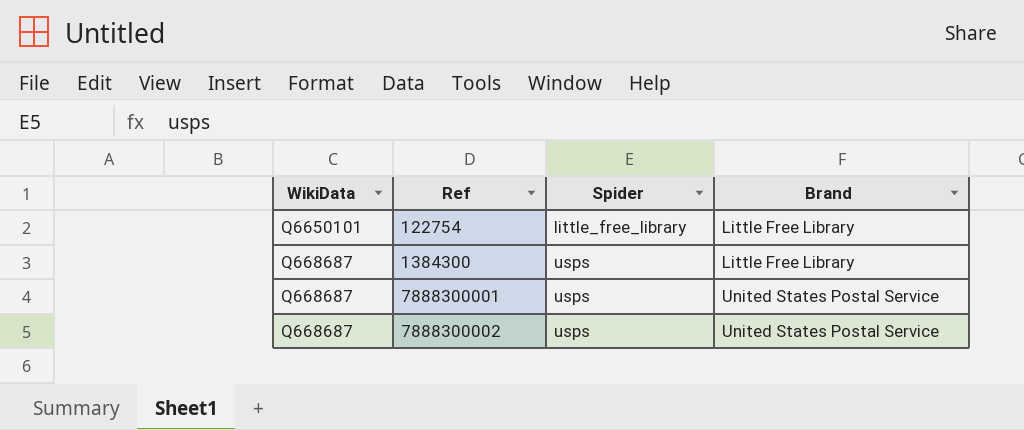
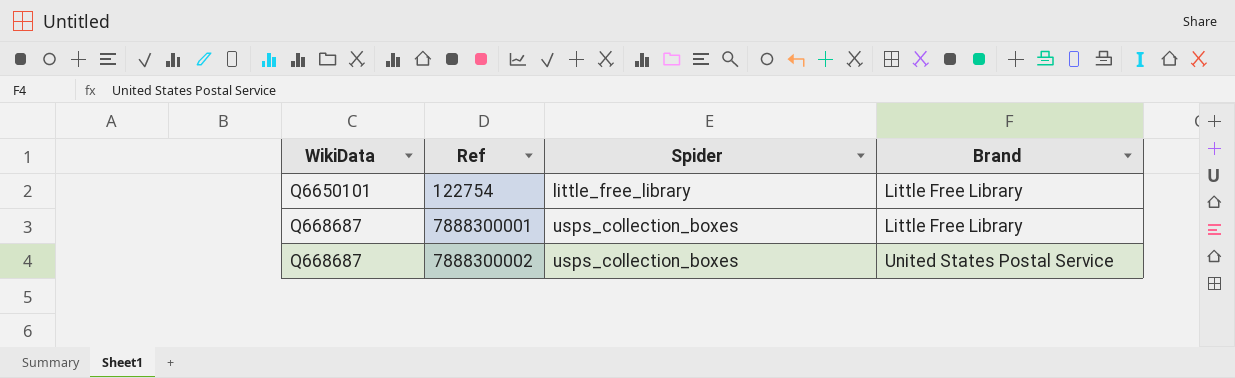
row 1384300: Q668687 | usps | Little Free Library -> none
7888300001 | Spider: usps -> usps_collection_boxes
7888300001 | Brand: United States Postal Service -> Little Free Library
7888300002 | Spider: usps -> usps_collection_boxes

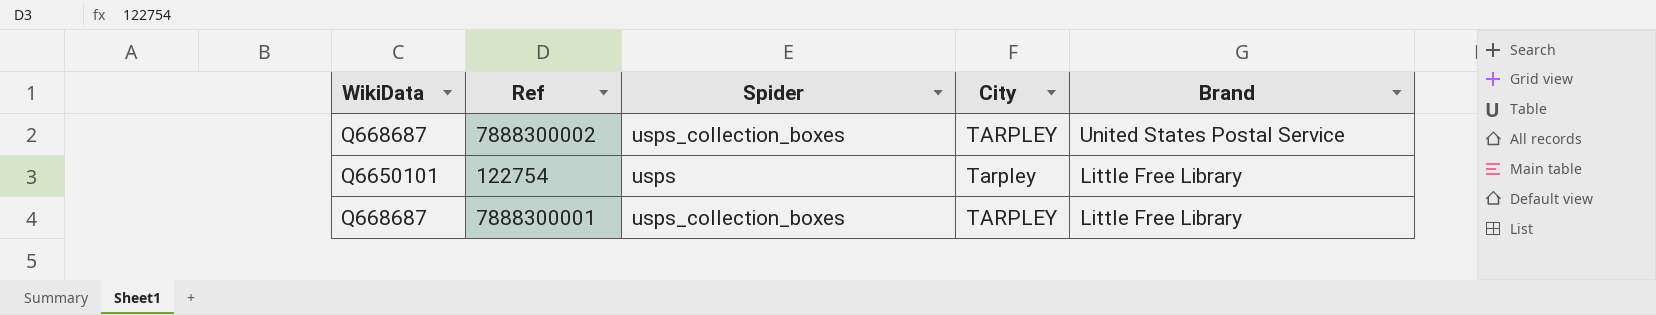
row order: WikiData descending -> Brand descending
column City | position: none -> 4
122754 | Spider: little_free_library -> usps

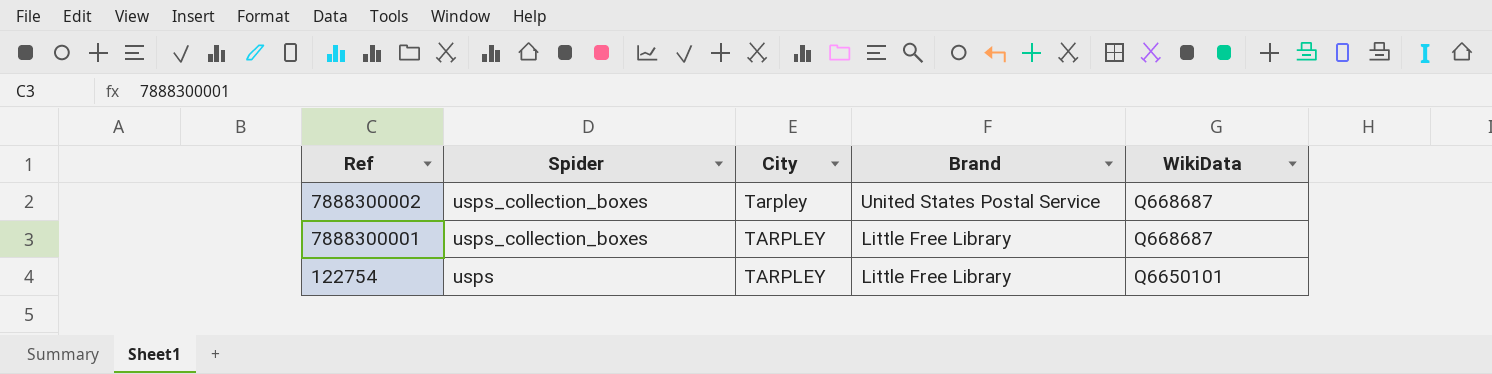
row order: Brand descending -> Ref descending
column WikiData | position: 1 -> 5
7888300002 | City: TARPLEY -> Tarpley
122754 | City: Tarpley -> TARPLEY

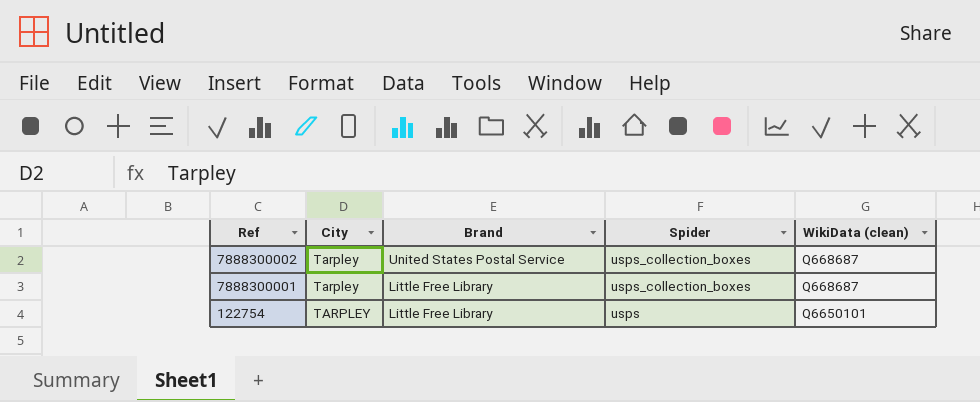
column Spider | position: 2 -> 4
column name: WikiData -> WikiData (clean)
7888300001 | City: TARPLEY -> Tarpley

